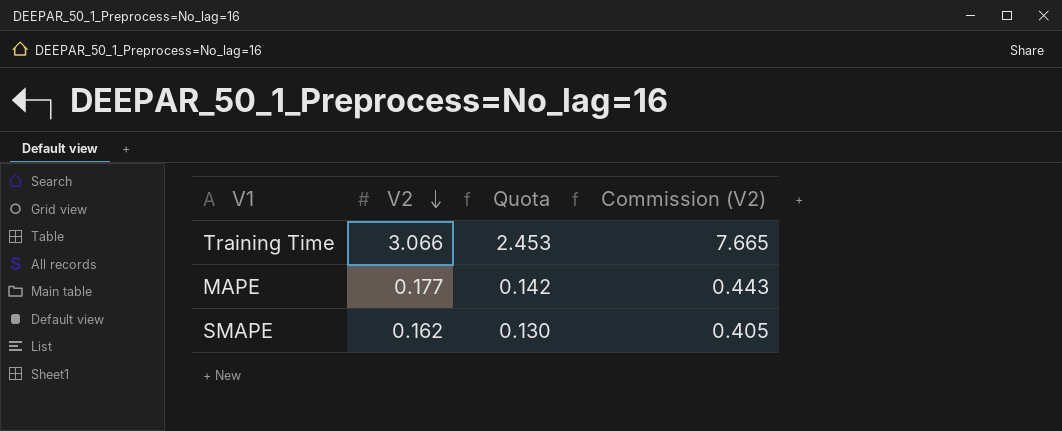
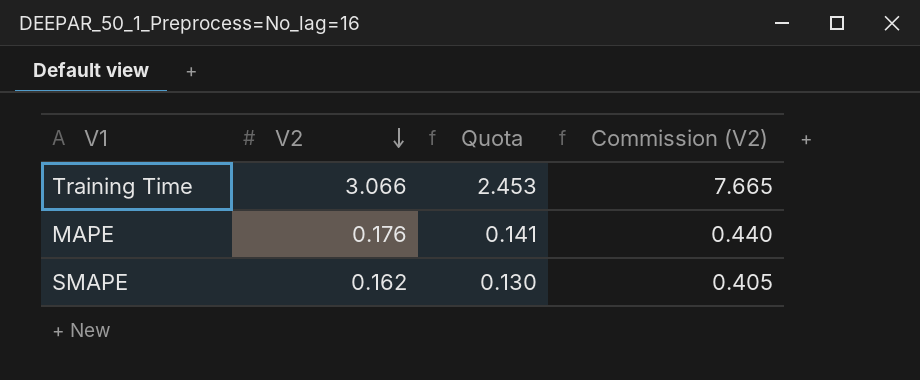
MAPE | V2: 0.177 -> 0.176
MAPE | Quota: 0.142 -> 0.141
MAPE | Commission (V2): 0.443 -> 0.440

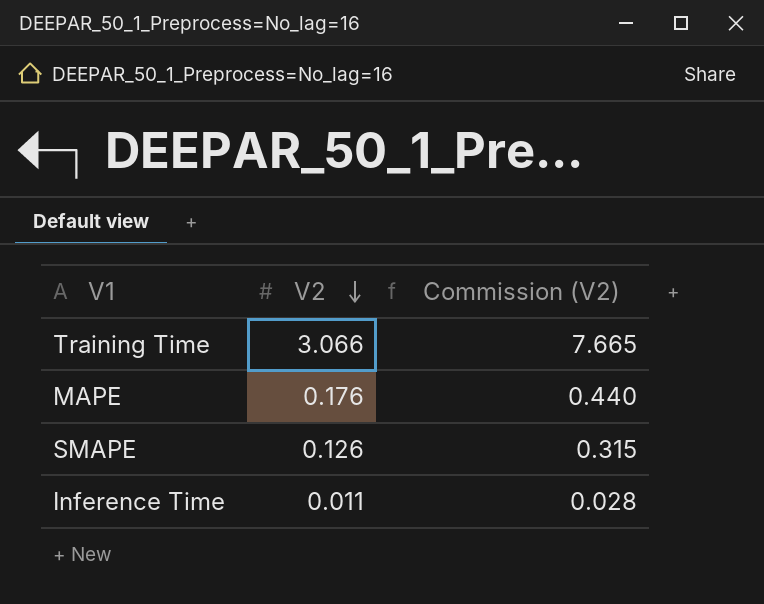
column Quota | formula: [V2] * 0.8 -> none
SMAPE | V2: 0.162 -> 0.126
SMAPE | Commission (V2): 0.405 -> 0.315
row Inference Time: none -> 0.011 | 0.028

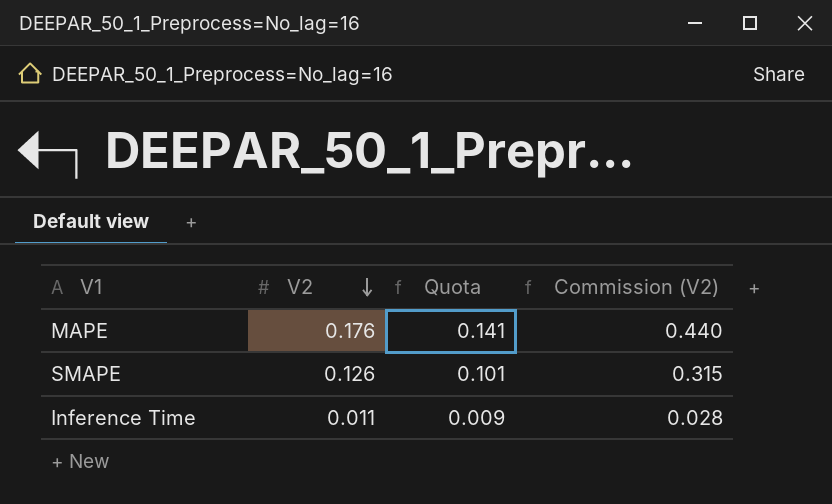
column Quota | formula: none -> [V2] * 0.8
row Training Time: 3.066 | 7.665 -> none

